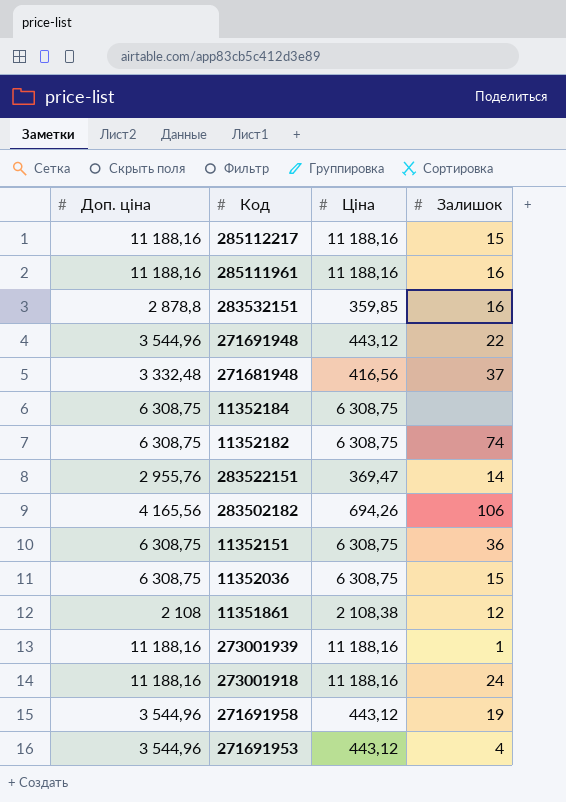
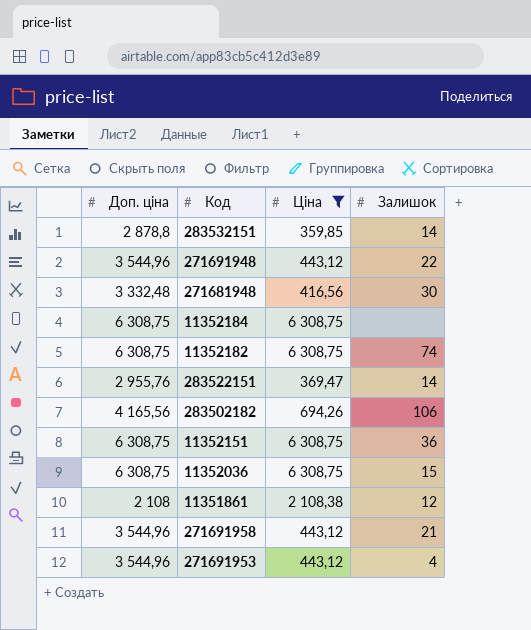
filter: none -> Ціна != 11 188,16
283532151 | Залишок: 16 -> 14
271681948 | Залишок: 37 -> 30
271691958 | Залишок: 19 -> 21

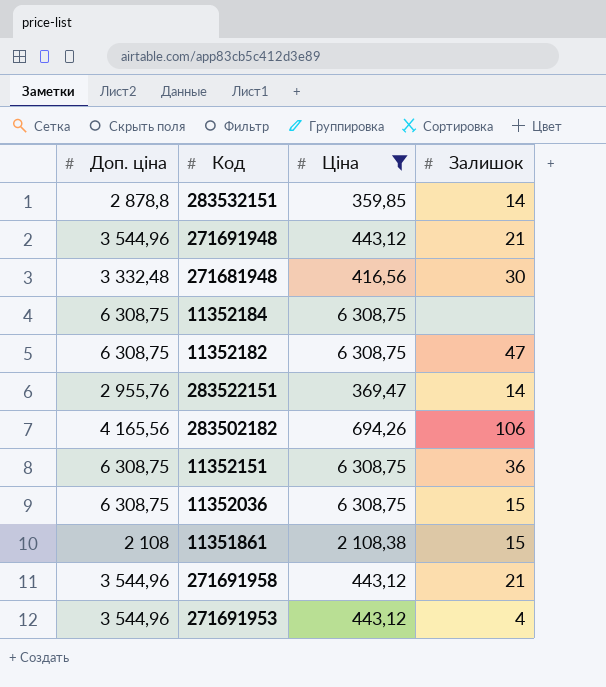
271691948 | Залишок: 22 -> 21
11352182 | Залишок: 74 -> 47
11351861 | Залишок: 12 -> 15

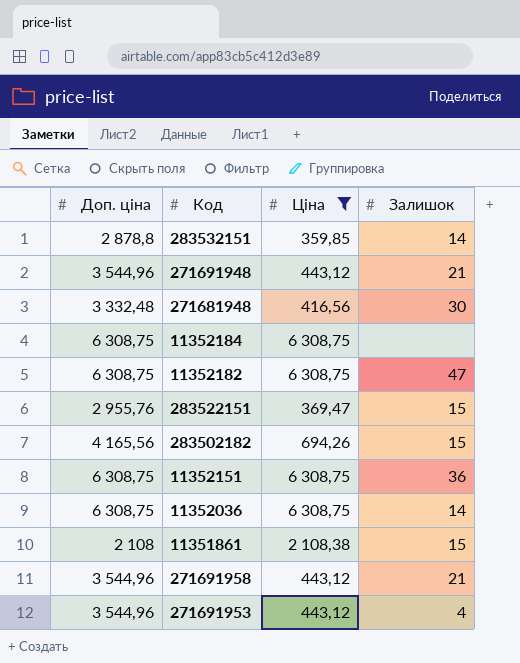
283522151 | Залишок: 14 -> 15
283502182 | Залишок: 106 -> 15
11352036 | Залишок: 15 -> 14

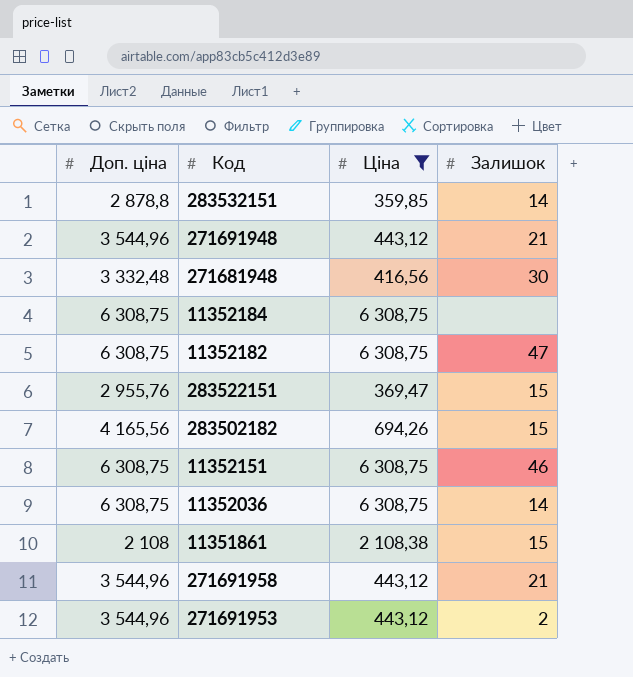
11352151 | Залишок: 36 -> 46
271691953 | Залишок: 4 -> 2

